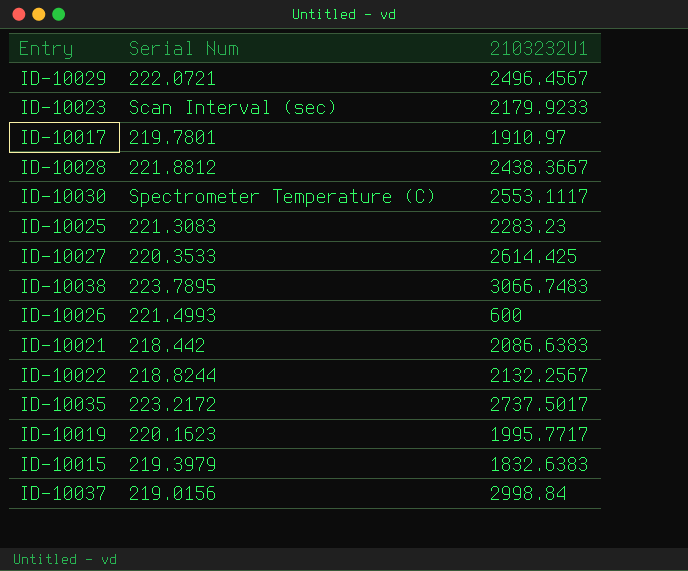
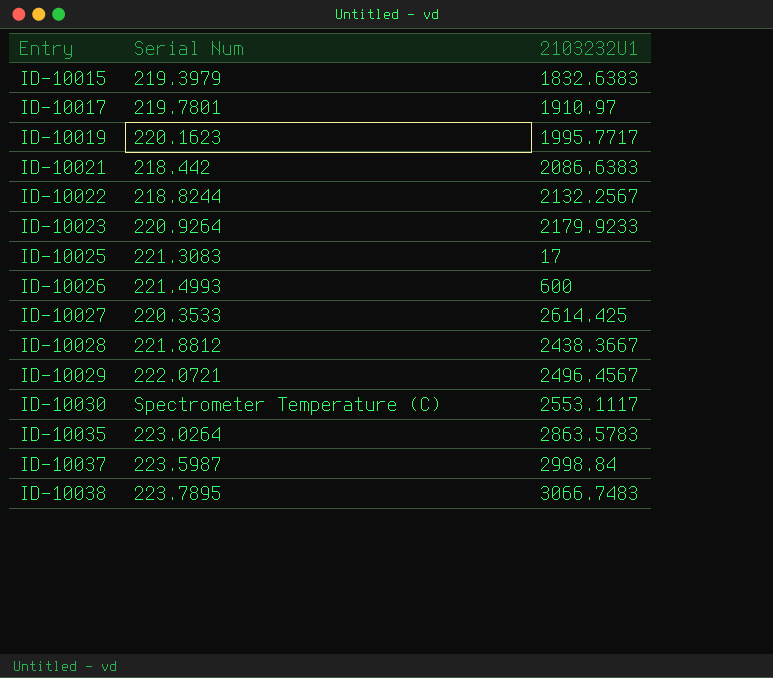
row order: none -> Entry ascending
ID-10023 | Serial Num: Scan Interval (sec) -> 220.9264
ID-10025 | 2103232U1: 2283.23 -> 17
ID-10035 | Serial Num: 223.2172 -> 223.0264
ID-10035 | 2103232U1: 2737.5017 -> 2863.5783
ID-10037 | Serial Num: 219.0156 -> 223.5987

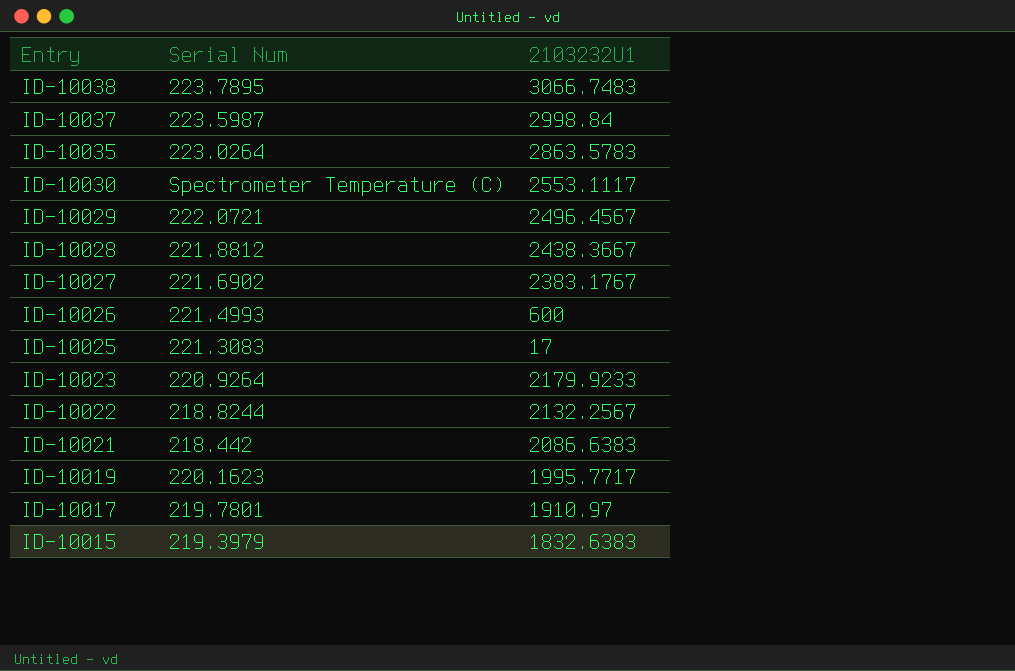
row order: Entry ascending -> Entry descending
ID-10027 | Serial Num: 220.3533 -> 221.6902
ID-10027 | 2103232U1: 2614.425 -> 2383.1767

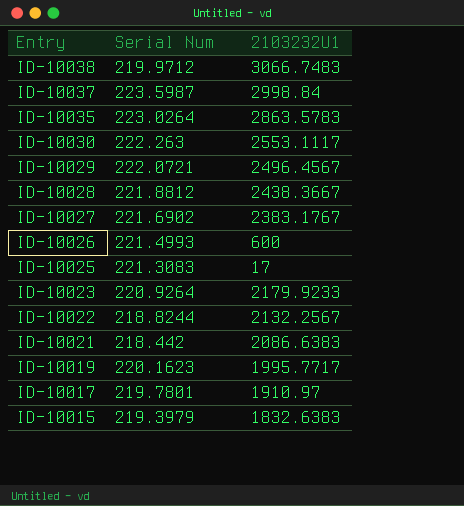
ID-10038 | Serial Num: 223.7895 -> 219.9712
ID-10030 | Serial Num: Spectrometer Temperature (C) -> 222.263

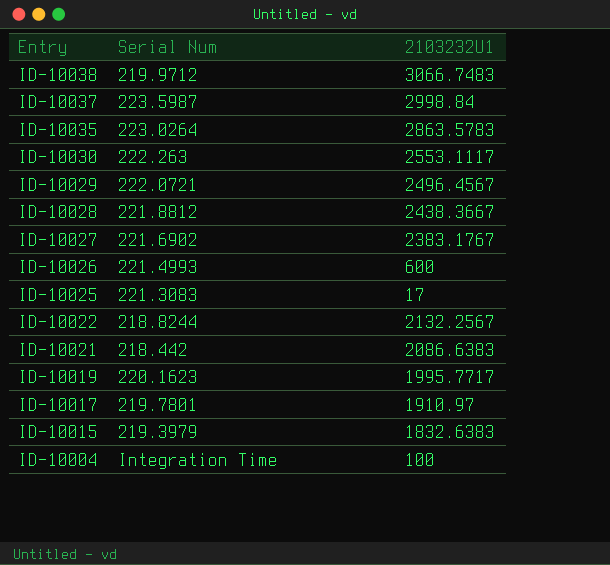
row ID-10023: 220.9264 | 2179.9233 -> none
row ID-10004: none -> Integration Time | 100

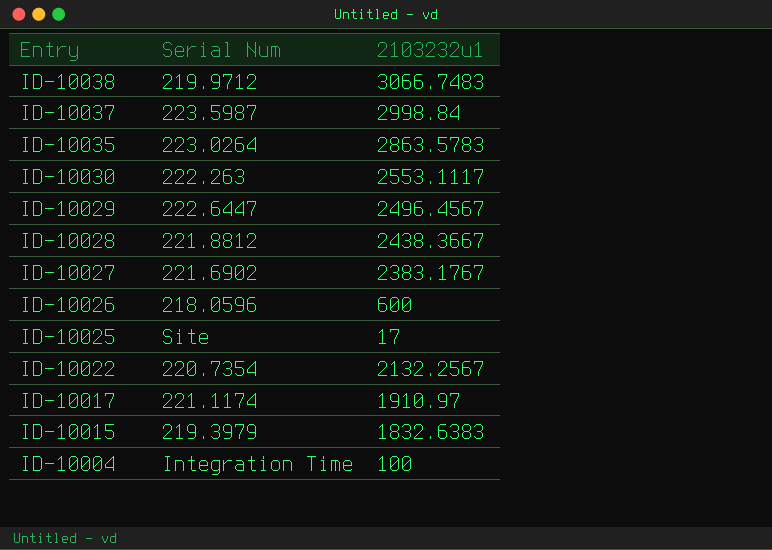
column name: 2103232U1 -> 2103232u1
row ID-10021: 218.442 | 2086.6383 -> none
row ID-10019: 220.1623 | 1995.7717 -> none
ID-10029 | Serial Num: 222.0721 -> 222.6447
ID-10026 | Serial Num: 221.4993 -> 218.0596
ID-10025 | Serial Num: 221.3083 -> Site
ID-10022 | Serial Num: 218.8244 -> 220.7354
ID-10017 | Serial Num: 219.7801 -> 221.1174

